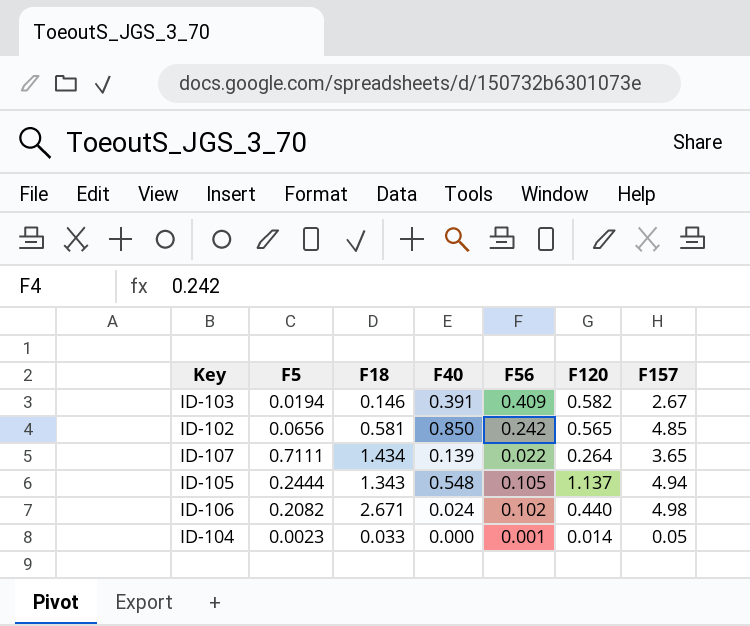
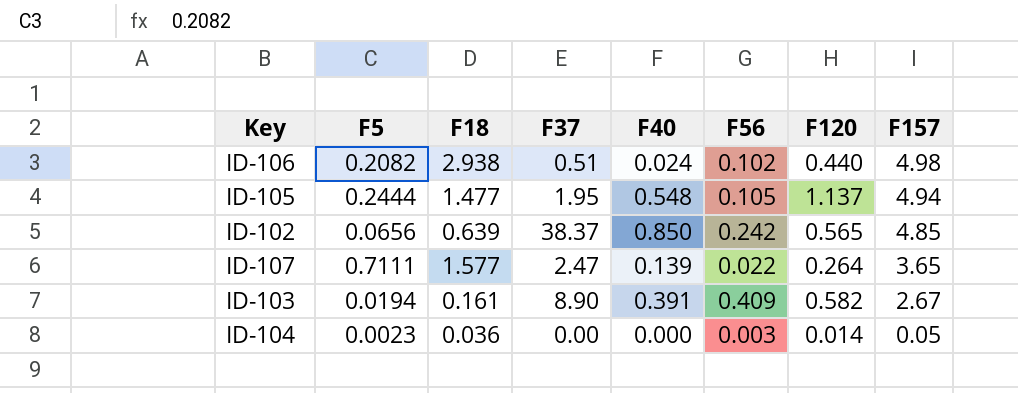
row order: none -> F157 descending
column F37 | position: none -> 4
ID-106 | F18: 2.671 -> 2.938
ID-105 | F18: 1.343 -> 1.477
ID-102 | F18: 0.581 -> 0.639
ID-107 | F18: 1.434 -> 1.577
ID-103 | F18: 0.146 -> 0.161
ID-104 | F18: 0.033 -> 0.036
ID-104 | F56: 0.001 -> 0.003

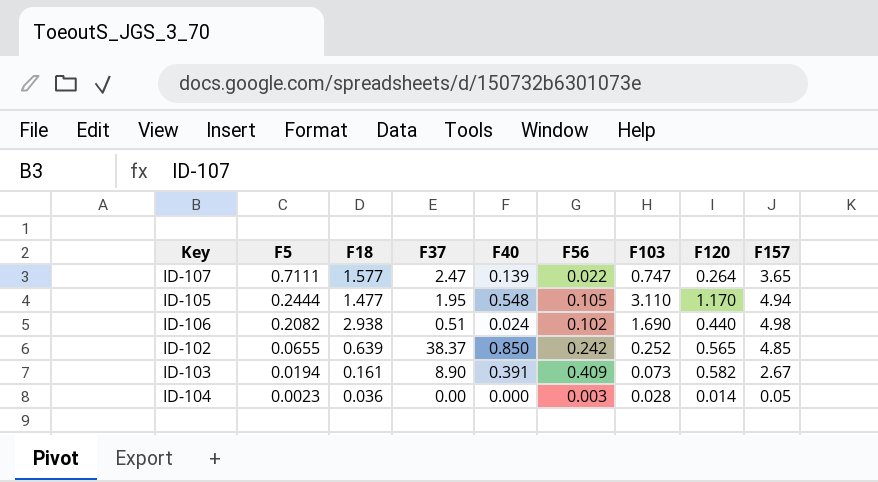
row order: F157 descending -> F5 descending
column F103 | position: none -> 7
ID-105 | F120: 1.137 -> 1.170
ID-102 | F5: 0.0656 -> 0.0655

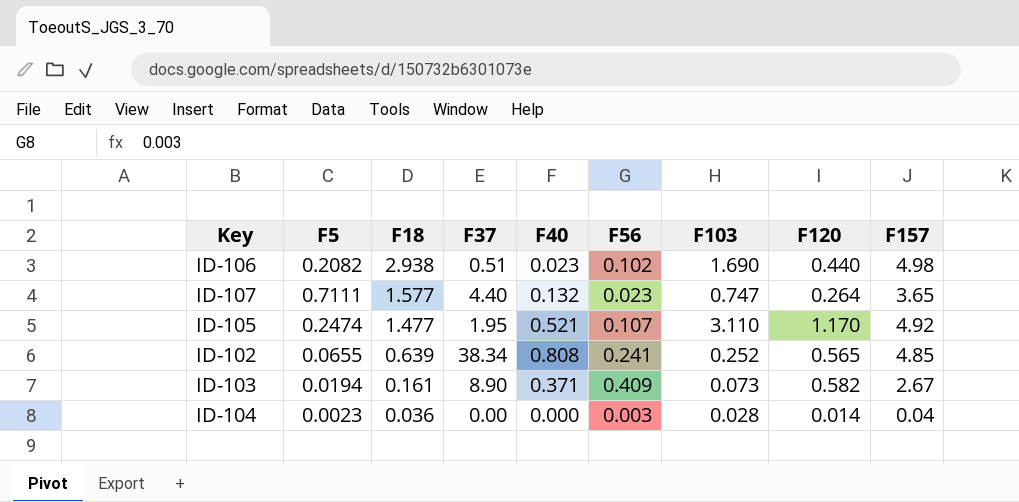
row order: F5 descending -> F18 descending
ID-106 | F40: 0.024 -> 0.023
ID-107 | F37: 2.47 -> 4.40
ID-107 | F40: 0.139 -> 0.132
ID-107 | F56: 0.022 -> 0.023
ID-105 | F5: 0.2444 -> 0.2474
ID-105 | F40: 0.548 -> 0.521
ID-105 | F56: 0.105 -> 0.107
ID-105 | F157: 4.94 -> 4.92
ID-102 | F37: 38.37 -> 38.34
ID-102 | F40: 0.850 -> 0.808
ID-102 | F56: 0.242 -> 0.241
ID-103 | F40: 0.391 -> 0.371
ID-104 | F157: 0.05 -> 0.04

